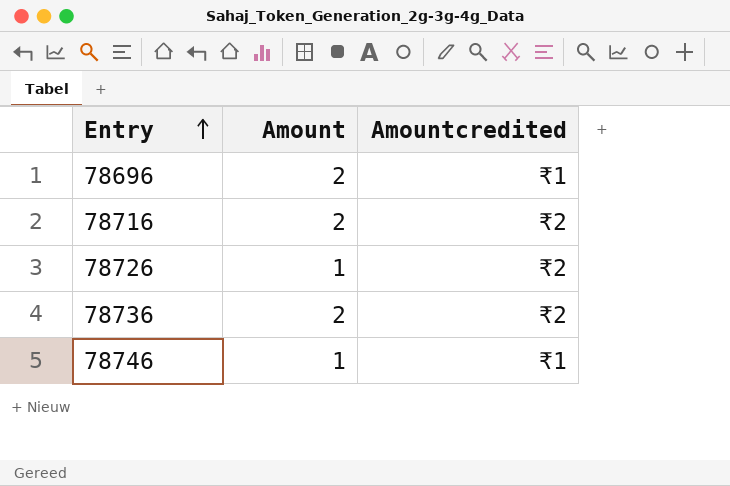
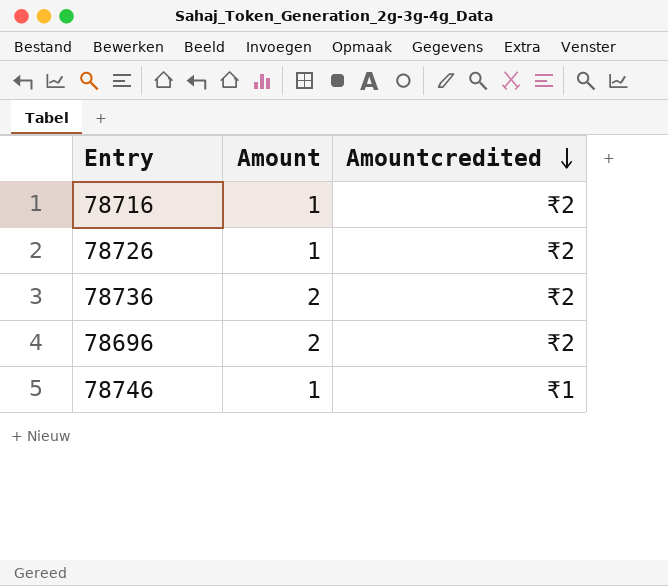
row order: Entry ascending -> Amountcredited descending
78716 | Amount: 2 -> 1
78696 | Amountcredited: ₹1 -> ₹2

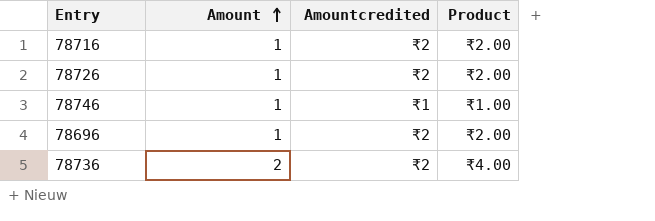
row order: Amountcredited descending -> Amount ascending
column Product | formula: none -> [Amount] * [Amountcredited]
78696 | Amount: 2 -> 1

